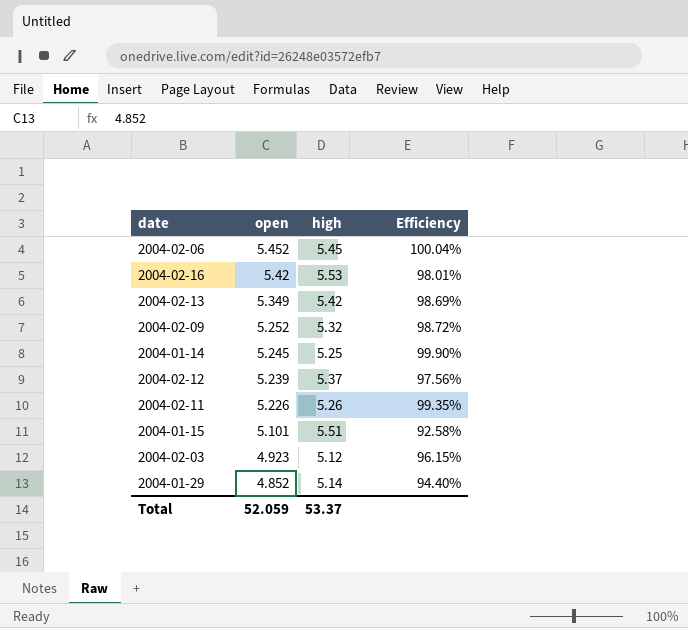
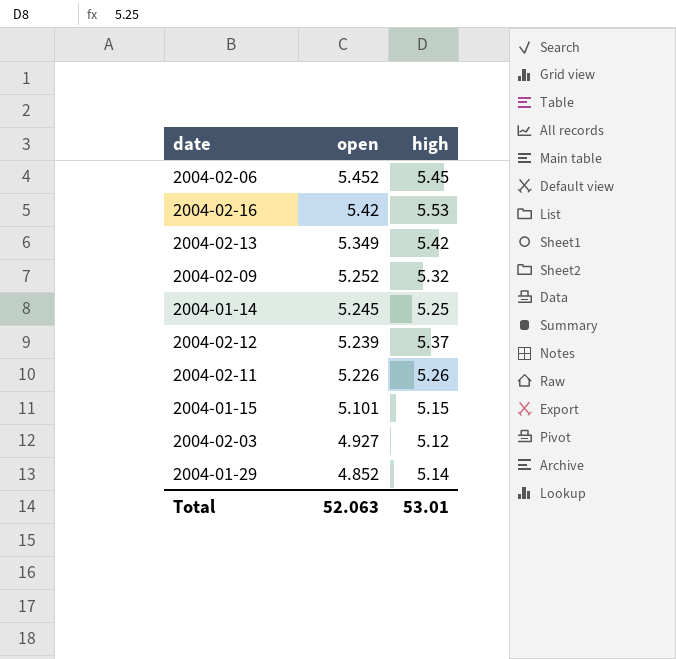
column Efficiency | formula: [open] / [high] -> none
2004-01-15 | high: 5.51 -> 5.15
2004-02-03 | open: 4.923 -> 4.927
Total | open: 52.059 -> 52.063
Total | high: 53.37 -> 53.01

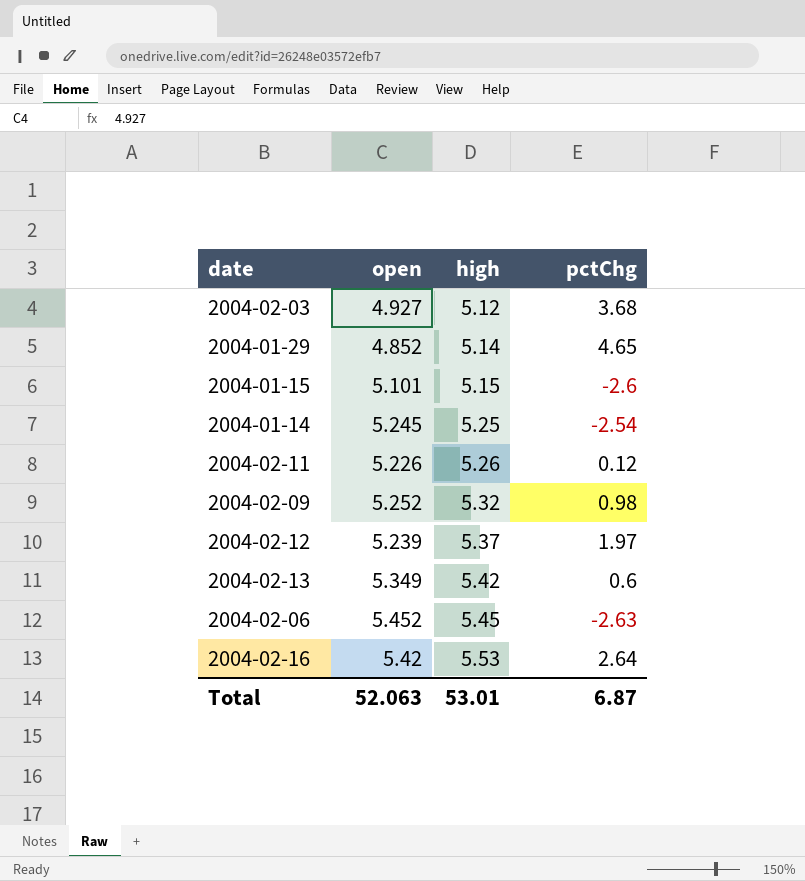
row order: open descending -> high ascending
column pctChg | position: none -> 4

